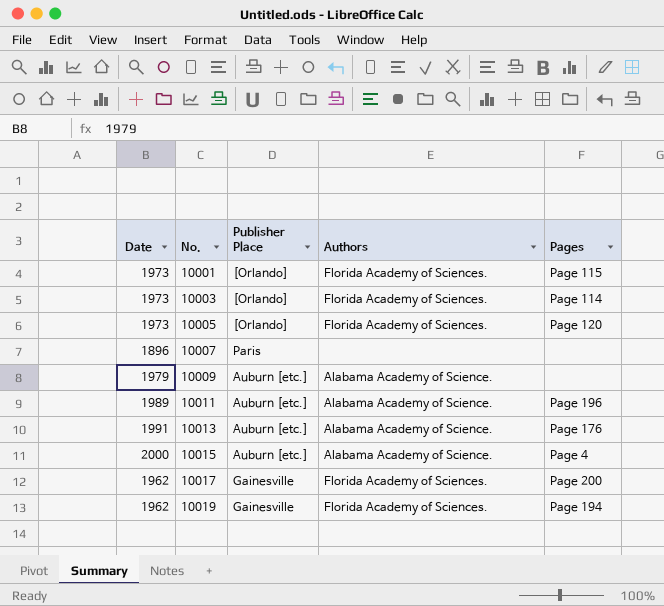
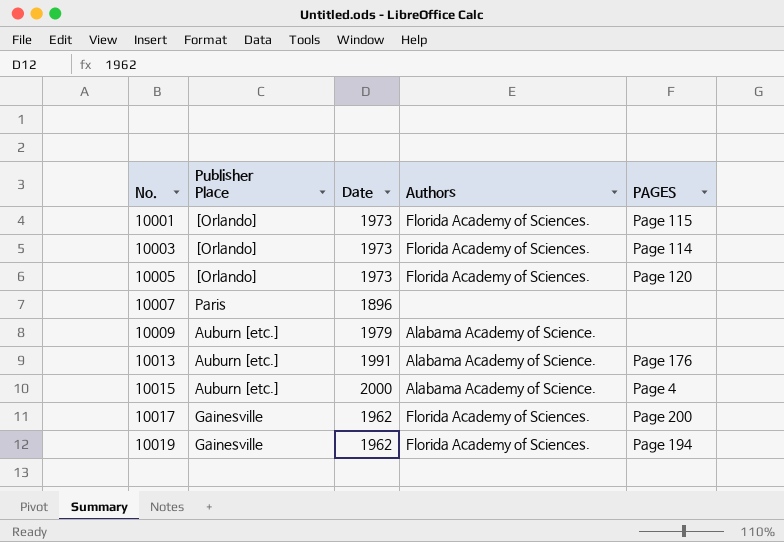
column Date | position: 1 -> 3
column name: Pages -> PAGES
row 10011: 1989 | Auburn [etc.] | Alabama Academy of Science. | Page 196 -> none

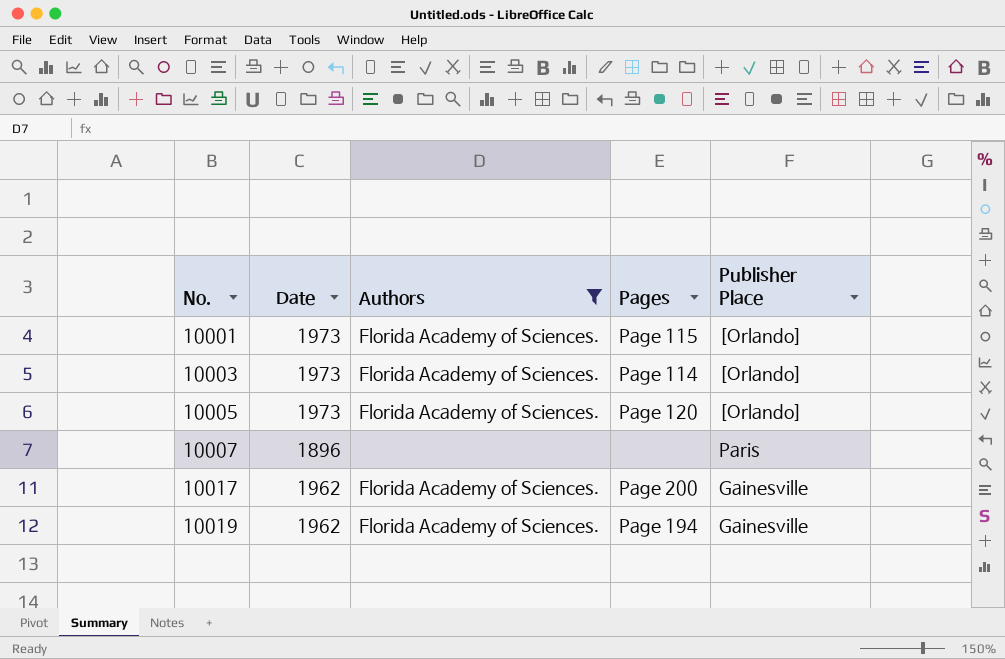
filter: none -> Authors != Alabama Academy of Science.
column name: PAGES -> Pages
column Publisher Place | position: 2 -> 5

